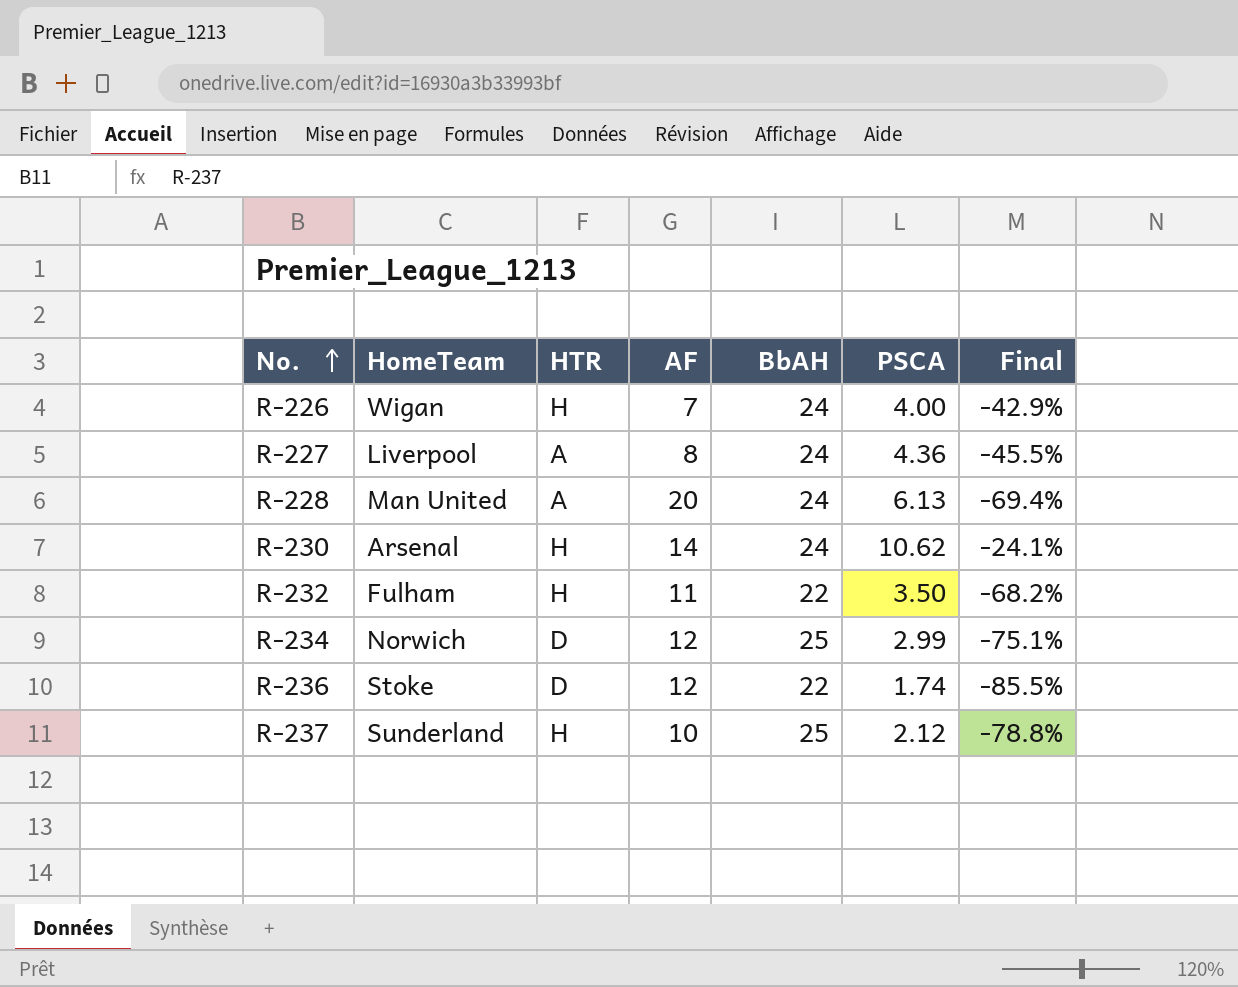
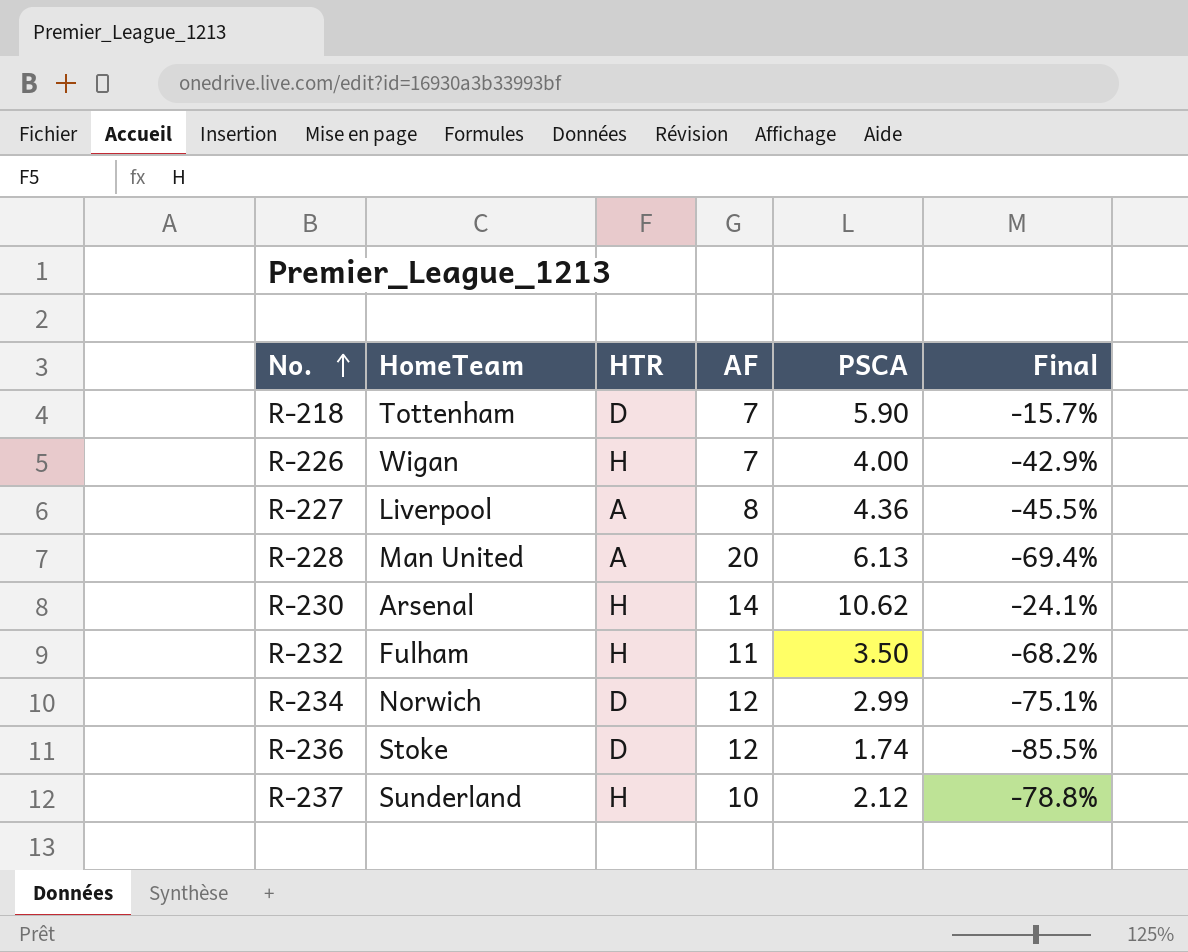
column BbAH | position: 5 -> none
row R-218: none -> Tottenham | D | 7 | 5.90 | -15.7%

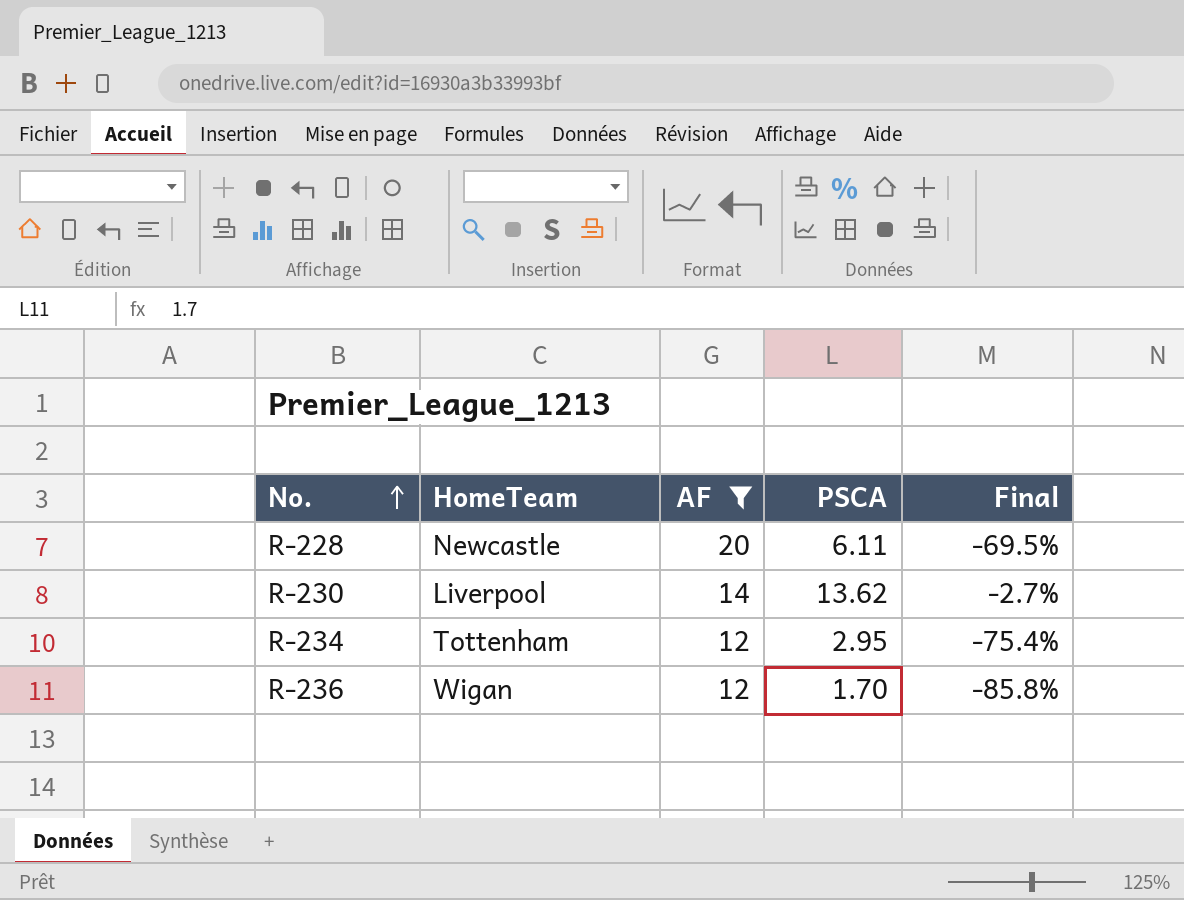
filter: none -> AF >= 12
column HTR | position: 3 -> none
R-228 | HomeTeam: Man United -> Newcastle
R-228 | PSCA: 6.13 -> 6.11
R-228 | Final: -69.4% -> -69.5%
R-230 | HomeTeam: Arsenal -> Liverpool
R-230 | PSCA: 10.62 -> 13.62
R-230 | Final: -24.1% -> -2.7%
R-234 | HomeTeam: Norwich -> Tottenham
R-234 | PSCA: 2.99 -> 2.95
R-234 | Final: -75.1% -> -75.4%
R-236 | HomeTeam: Stoke -> Wigan
R-236 | PSCA: 1.74 -> 1.70
R-236 | Final: -85.5% -> -85.8%

